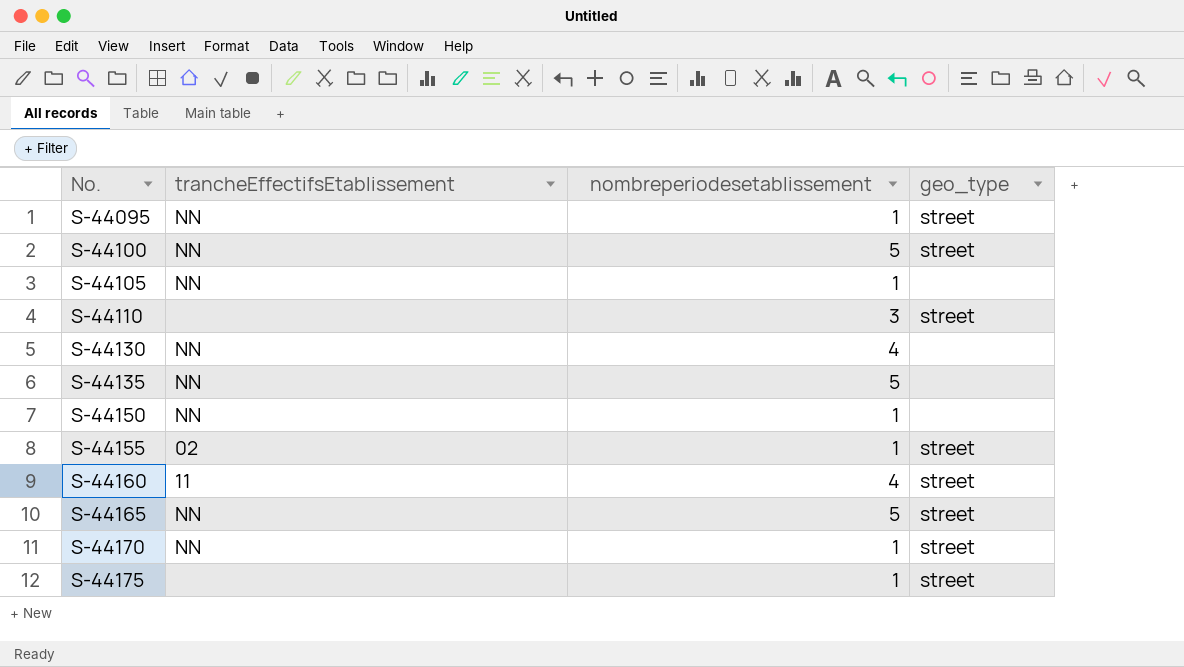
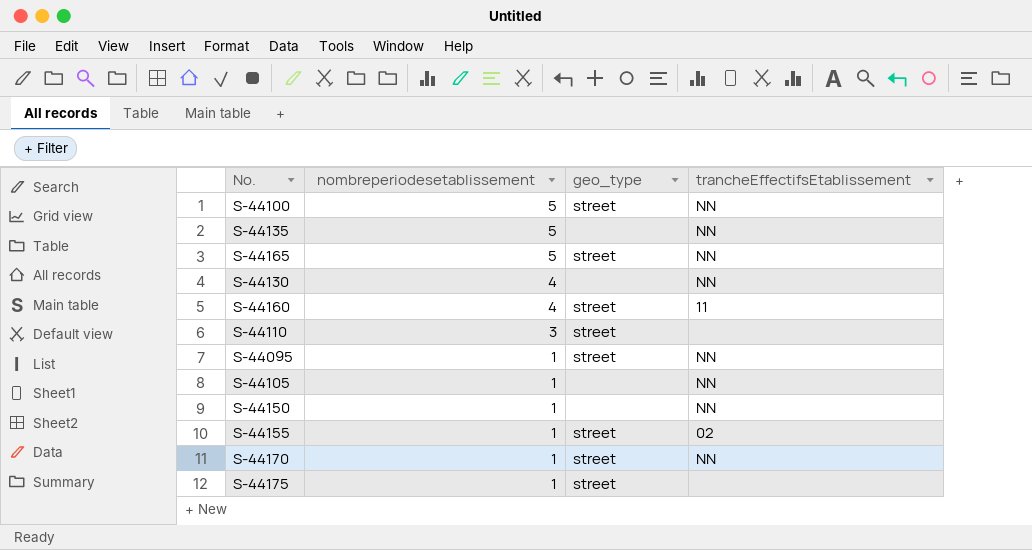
row order: No. ascending -> nombreperiodesetablissement descending
column trancheEffectifsEtablissement | position: 2 -> 4

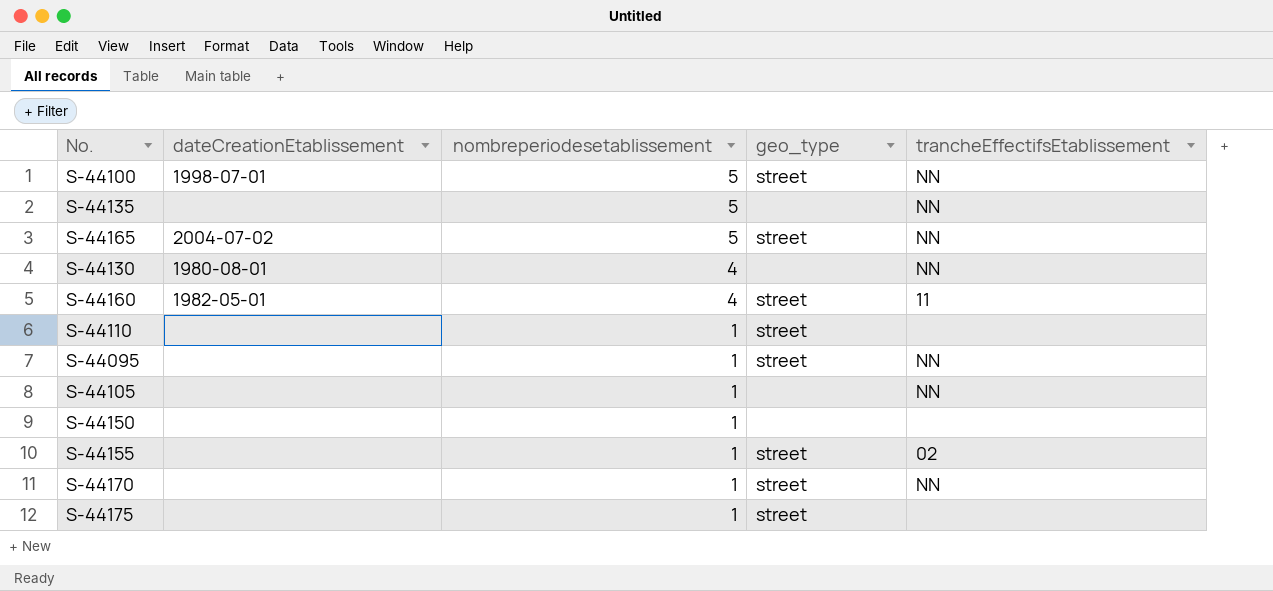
column dateCreationEtablissement | position: none -> 2
S-44110 | nombreperiodesetablissement: 3 -> 1
S-44150 | trancheEffectifsEtablissement: NN -> none

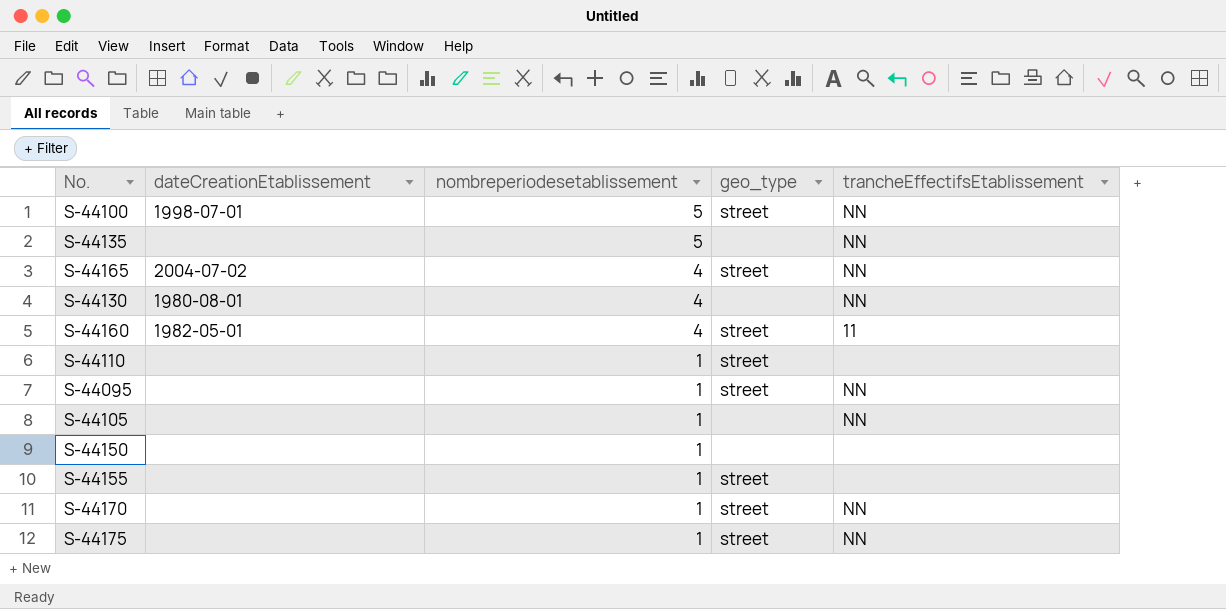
S-44165 | nombreperiodesetablissement: 5 -> 4
S-44155 | trancheEffectifsEtablissement: 02 -> none
S-44175 | trancheEffectifsEtablissement: none -> NN

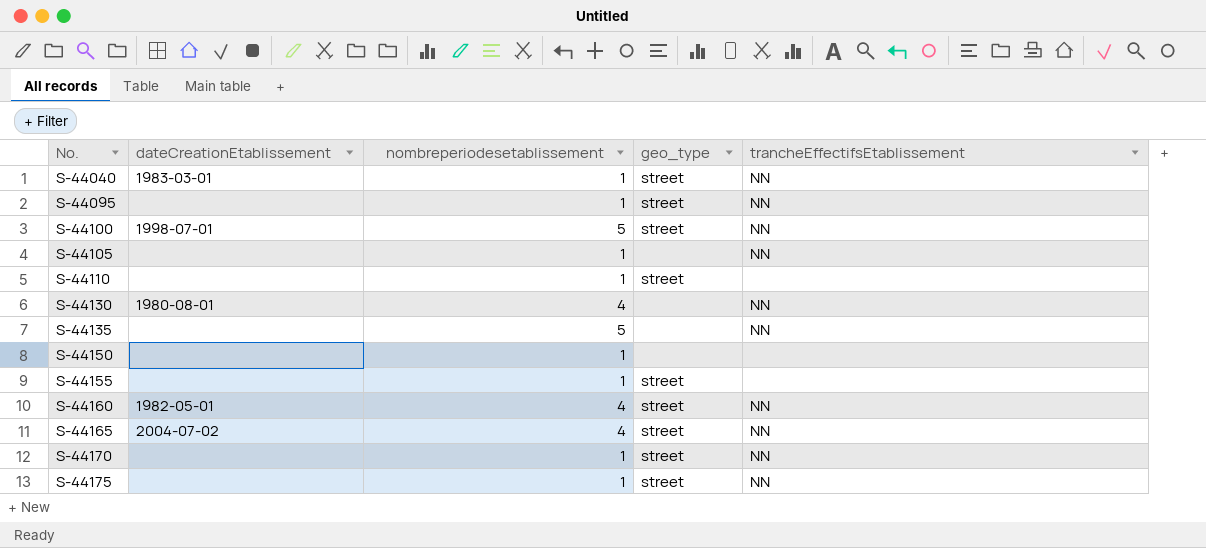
row order: nombreperiodesetablissement descending -> No. ascending
row S-44040: none -> 1983-03-01 | 1 | street | NN
S-44160 | trancheEffectifsEtablissement: 11 -> NN

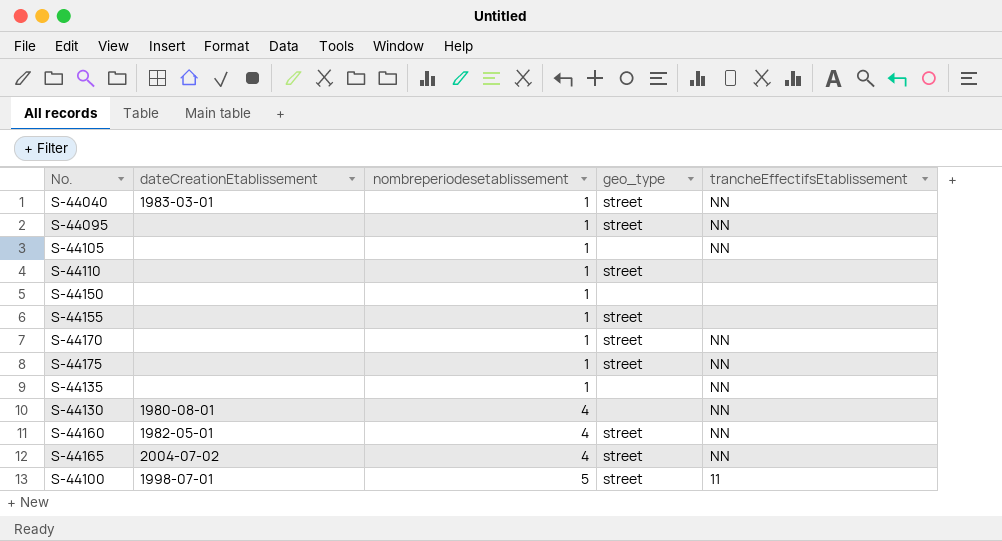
row order: No. ascending -> nombreperiodesetablissement ascending
S-44135 | nombreperiodesetablissement: 5 -> 1
S-44100 | trancheEffectifsEtablissement: NN -> 11

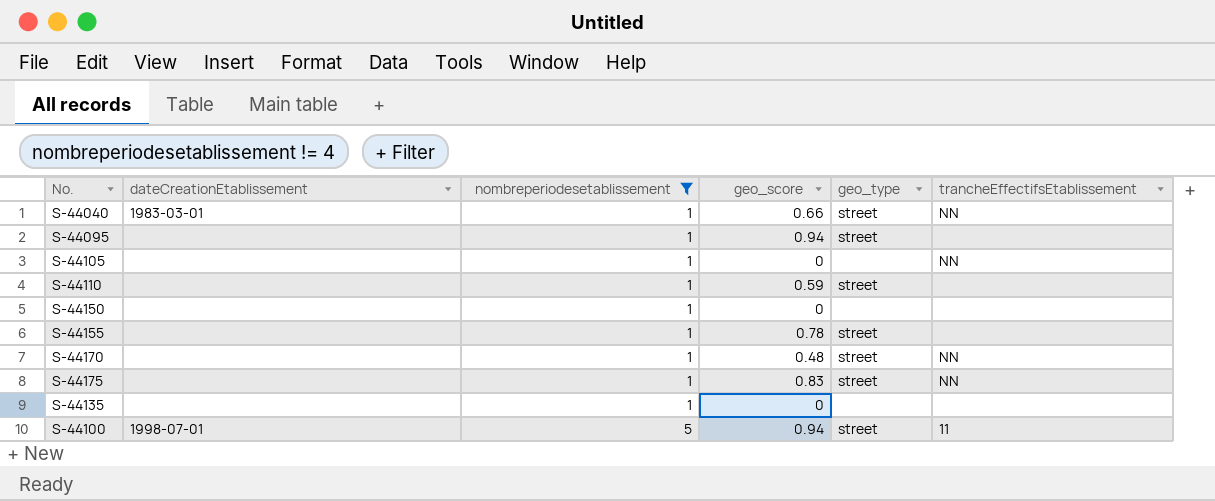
filter: none -> nombreperiodesetablissement != 4
column geo_score | position: none -> 4
S-44095 | trancheEffectifsEtablissement: NN -> none
S-44135 | trancheEffectifsEtablissement: NN -> none

